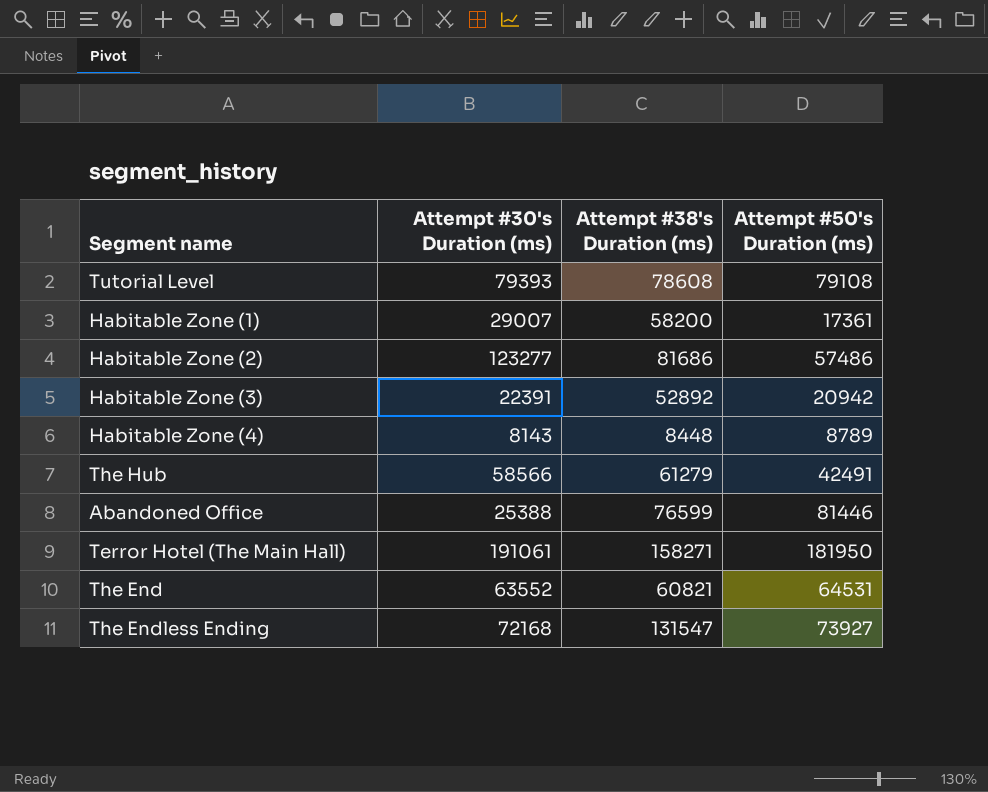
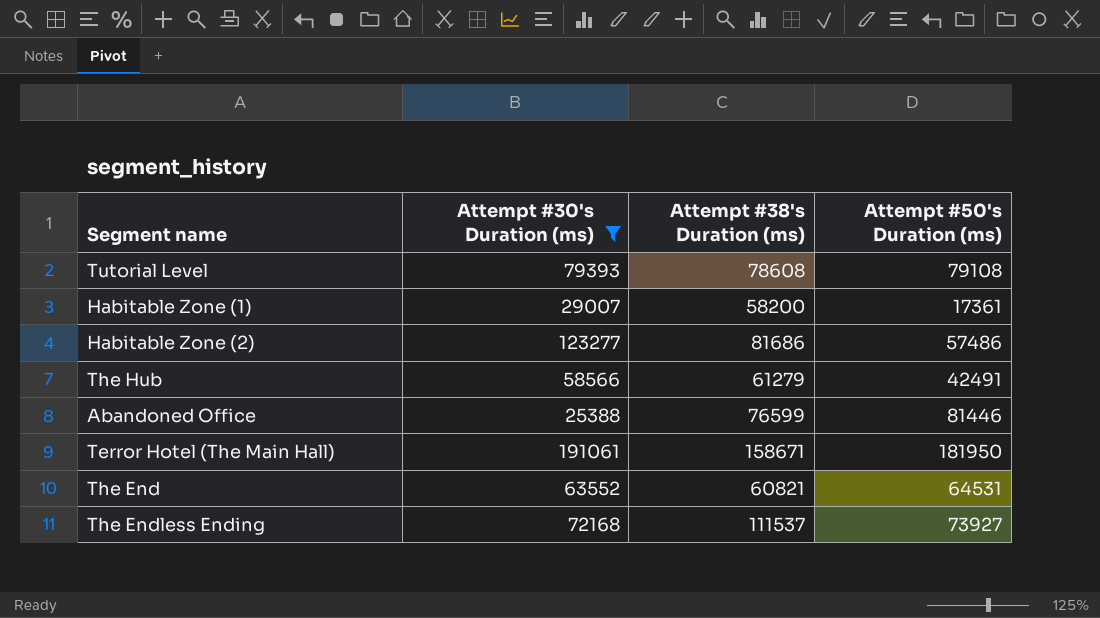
filter: none -> Attempt #30's Duration (ms) >= 25388
Terror Hotel (The Main Hall) | Attempt #38's Duration (ms): 158271 -> 158671
The Endless Ending | Attempt #38's Duration (ms): 131547 -> 111537

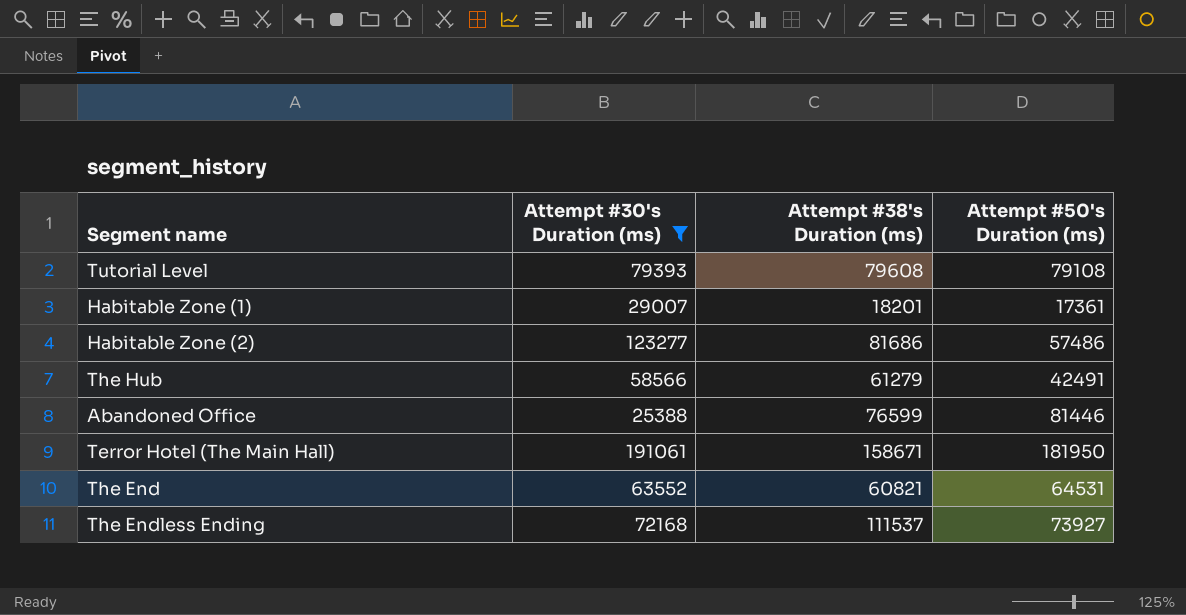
Tutorial Level | Attempt #38's Duration (ms): 78608 -> 79608
Habitable Zone (1) | Attempt #38's Duration (ms): 58200 -> 18201

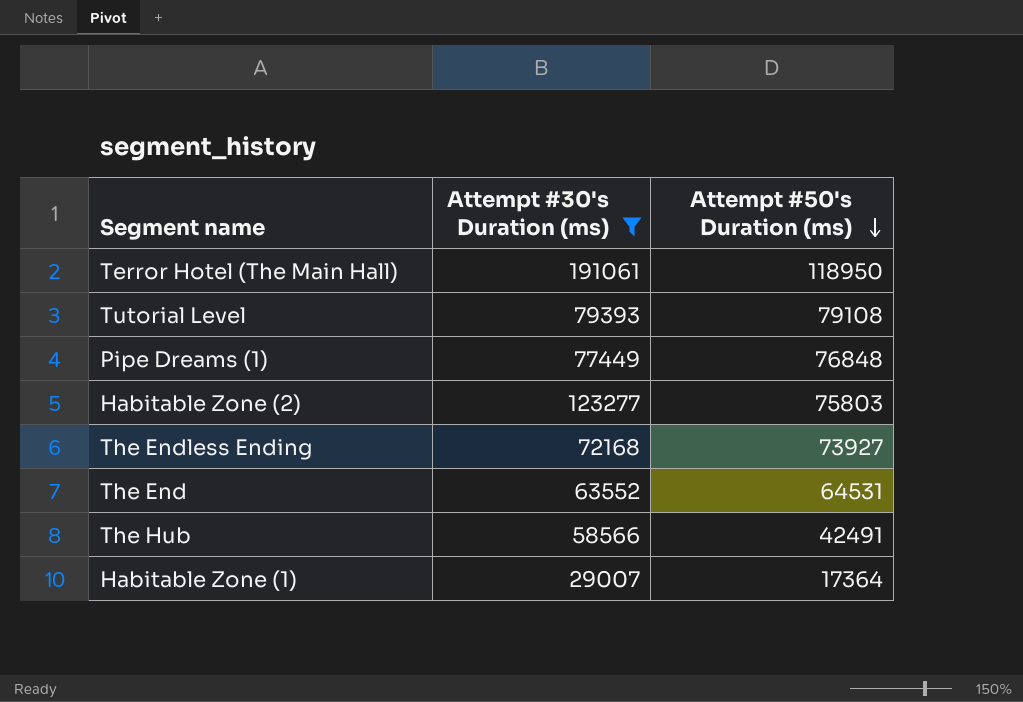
row order: none -> Attempt #50's Duration (ms) descending
column Attempt #38's Duration (ms) | position: 3 -> none
row Abandoned Office: 25388 | 76599 | 81446 -> none
Terror Hotel (The Main Hall) | Attempt #50's Duration (ms): 181950 -> 118950
row Pipe Dreams (1): none -> 77449 | 76848
Habitable Zone (2) | Attempt #50's Duration (ms): 57486 -> 75803
Habitable Zone (1) | Attempt #50's Duration (ms): 17361 -> 17364

